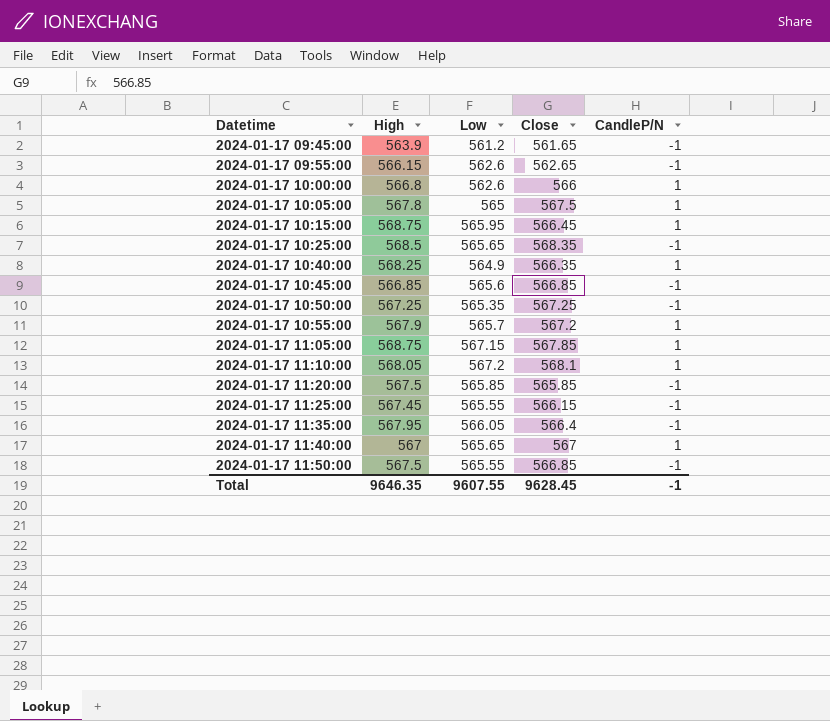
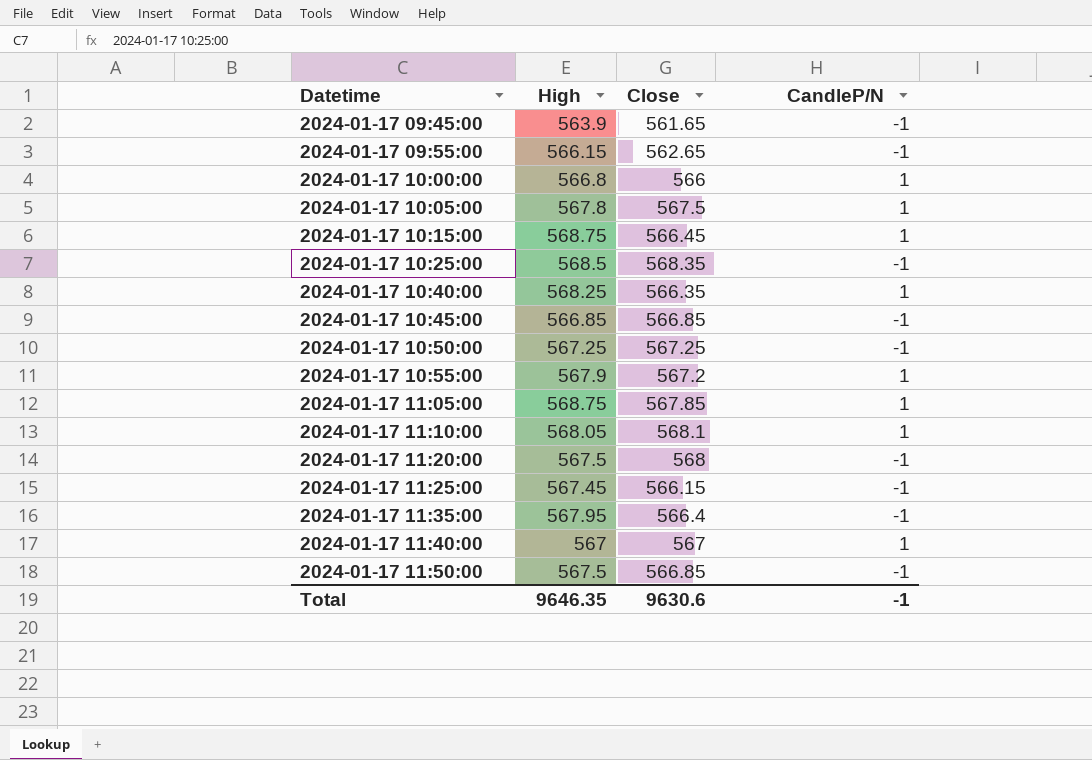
column Low | position: 3 -> none
2024-01-17 11:20:00 | Close: 565.85 -> 568
Total | Close: 9628.45 -> 9630.6

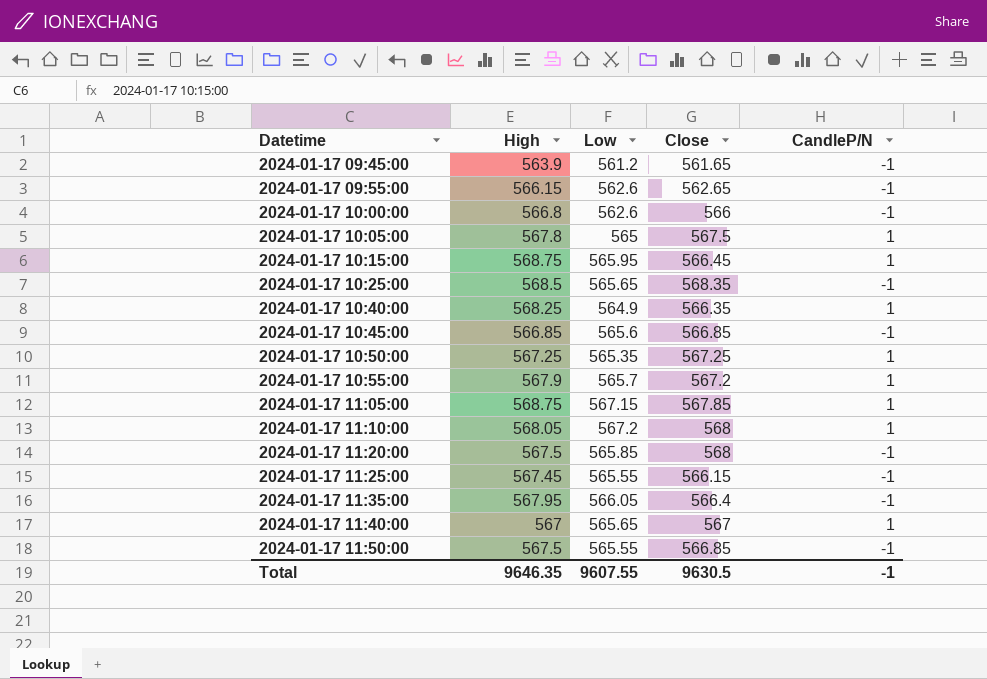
column Low | position: none -> 3
2024-01-17 10:00:00 | CandleP/N: 1 -> -1
2024-01-17 10:50:00 | CandleP/N: -1 -> 1
2024-01-17 11:10:00 | Close: 568.1 -> 568
Total | Close: 9630.6 -> 9630.5

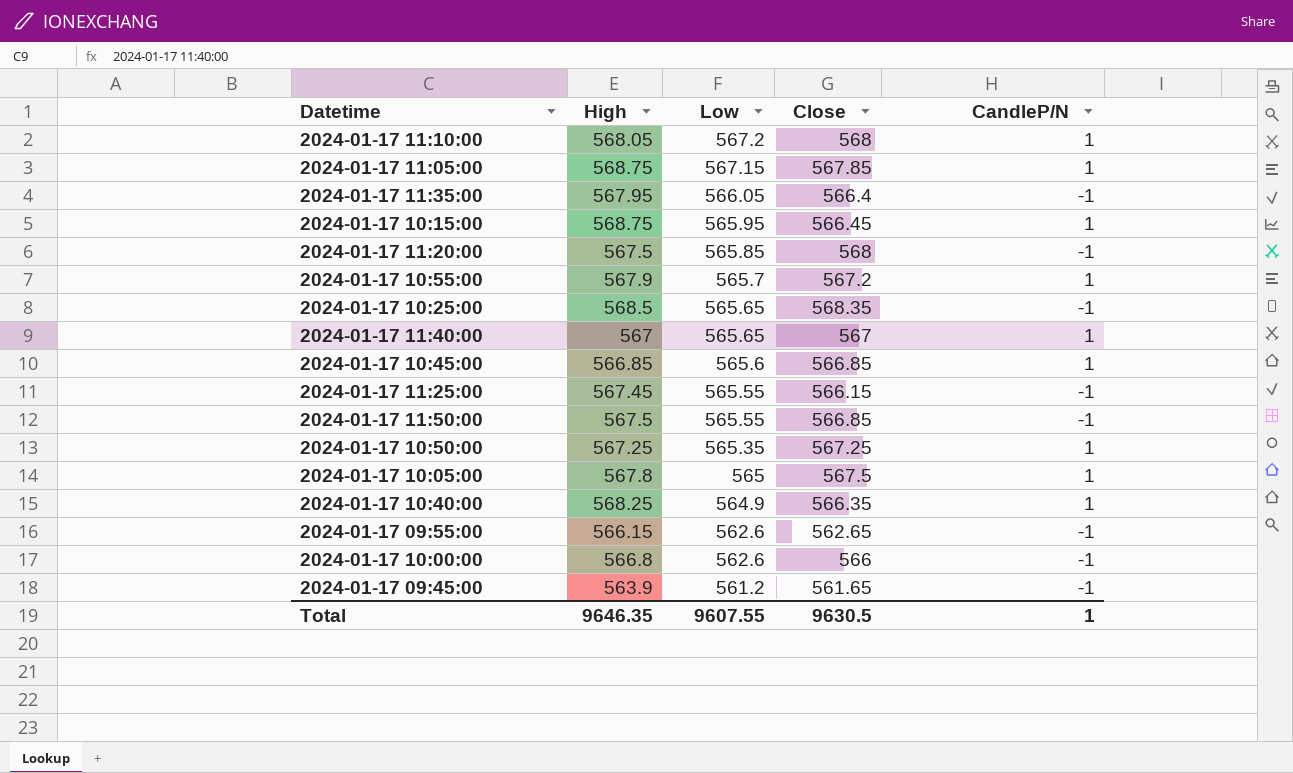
row order: Datetime ascending -> Low descending
2024-01-17 10:45:00 | CandleP/N: -1 -> 1
Total | CandleP/N: -1 -> 1

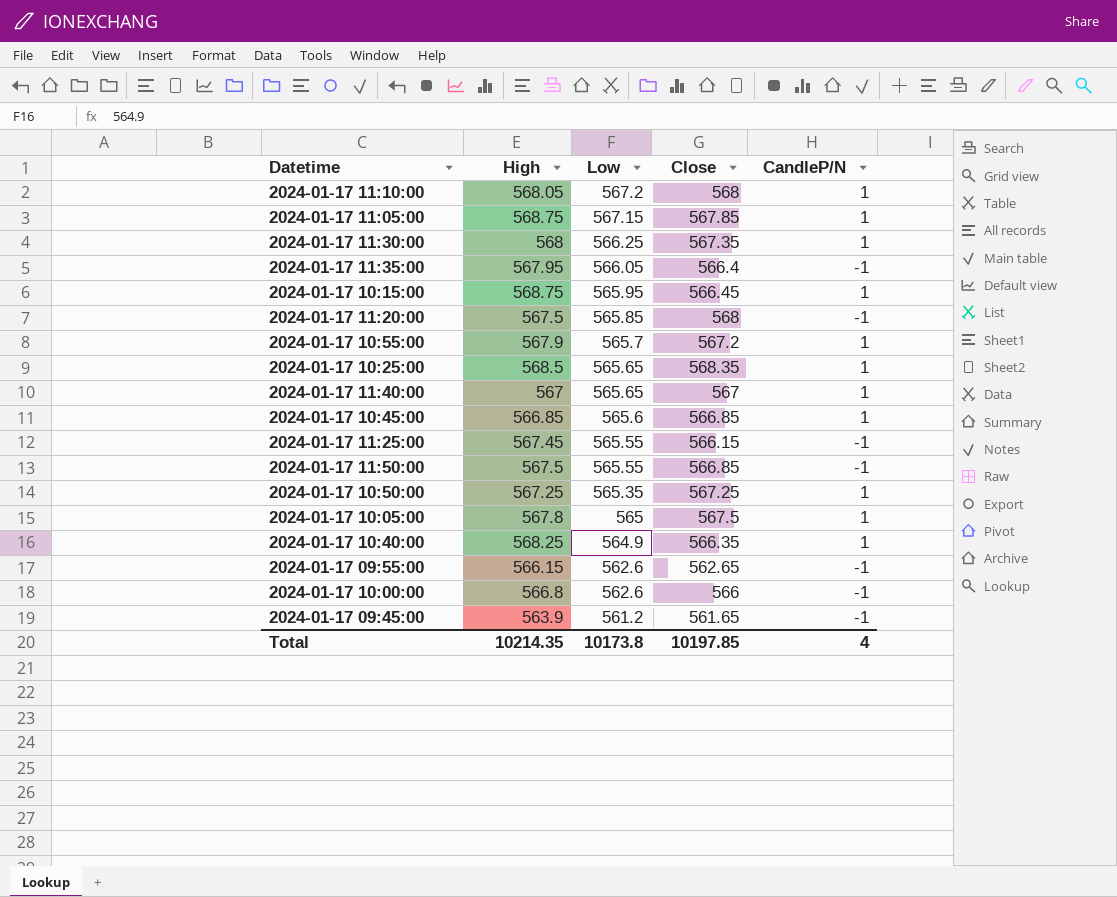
row 2024-01-17 11:30:00: none -> 568 | 566.25 | 567.35 | 1
2024-01-17 10:25:00 | CandleP/N: -1 -> 1
Total | High: 9646.35 -> 10214.35
Total | Low: 9607.55 -> 10173.8
Total | Close: 9630.5 -> 10197.85
Total | CandleP/N: 1 -> 4

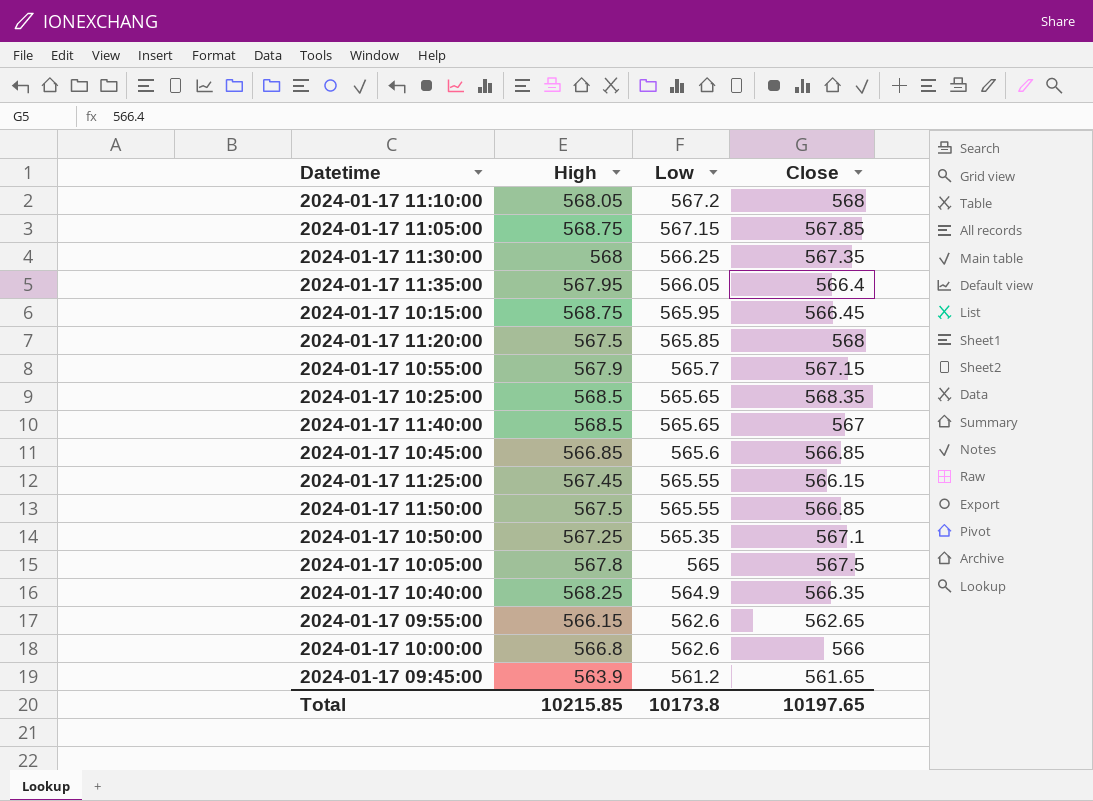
column CandleP/N | position: 5 -> none
2024-01-17 10:55:00 | Close: 567.2 -> 567.15
2024-01-17 11:40:00 | High: 567 -> 568.5
2024-01-17 10:50:00 | Close: 567.25 -> 567.1
Total | High: 10214.35 -> 10215.85
Total | Close: 10197.85 -> 10197.65

